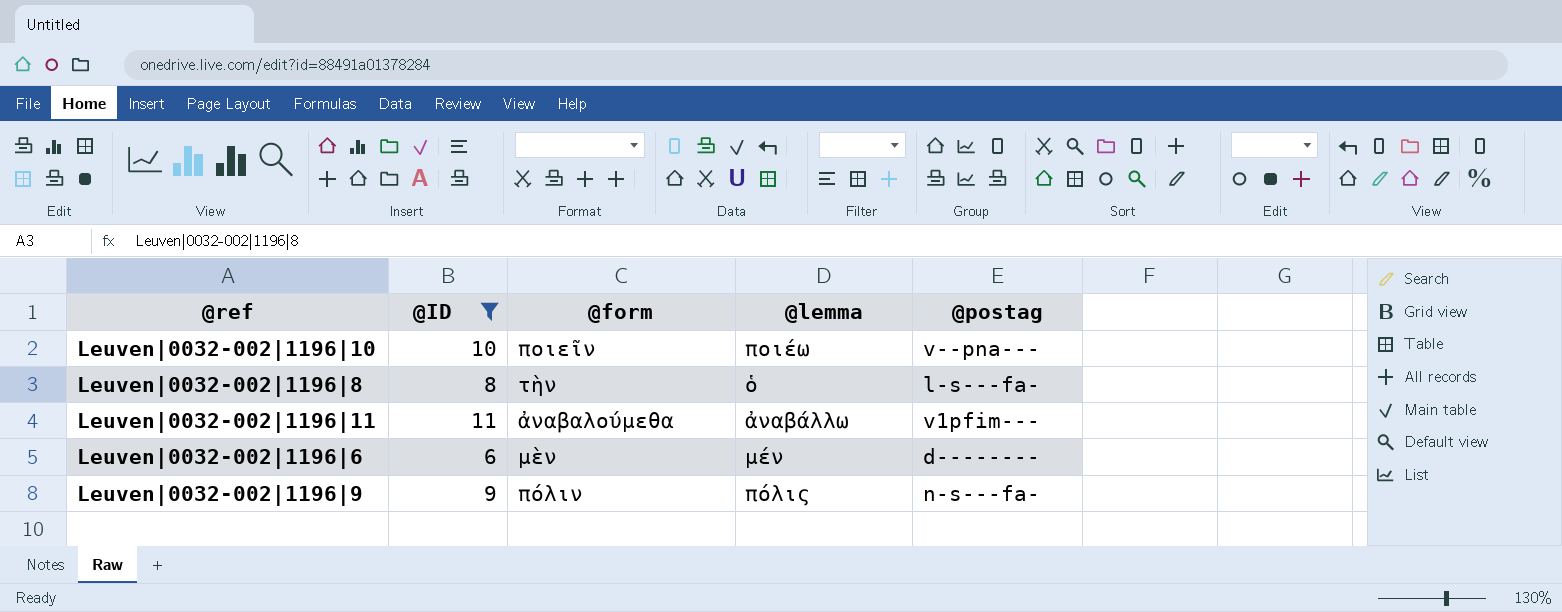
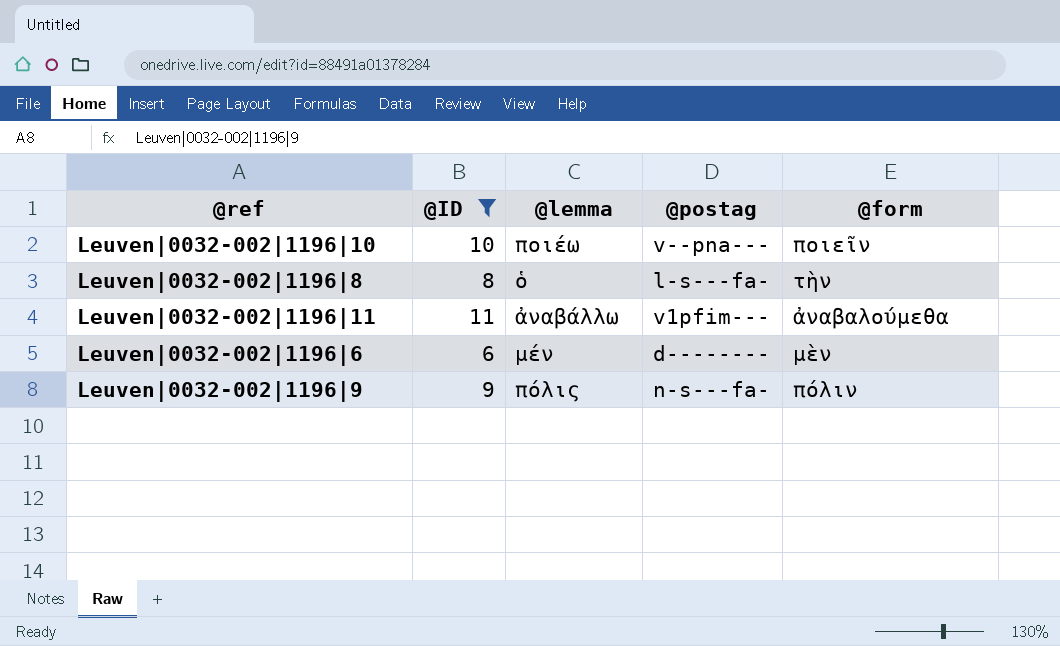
column @form | position: 3 -> 5

